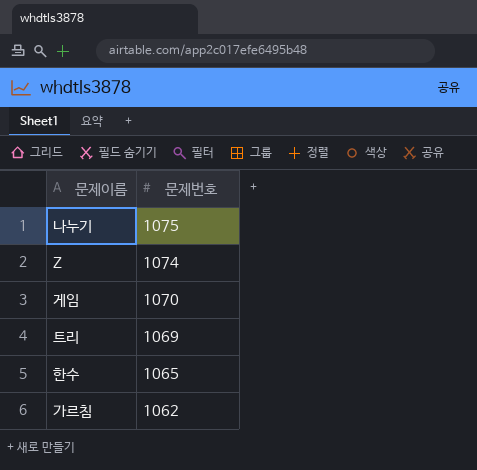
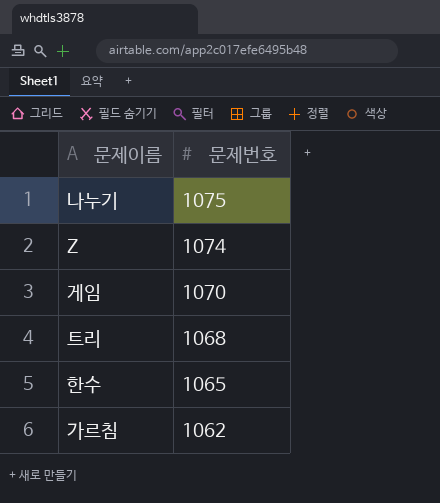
트리 | 문제번호: 1069 -> 1068

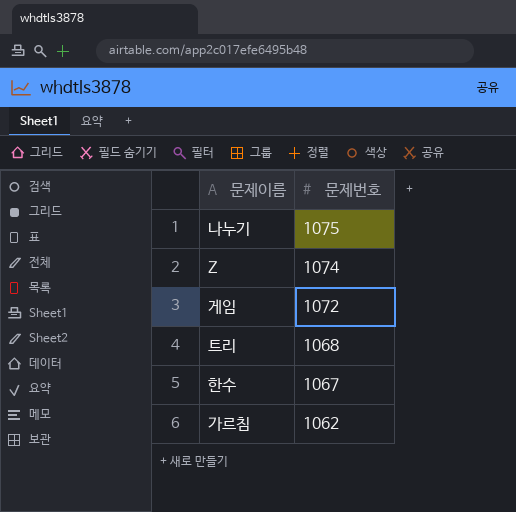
게임 | 문제번호: 1070 -> 1072
한수 | 문제번호: 1065 -> 1067

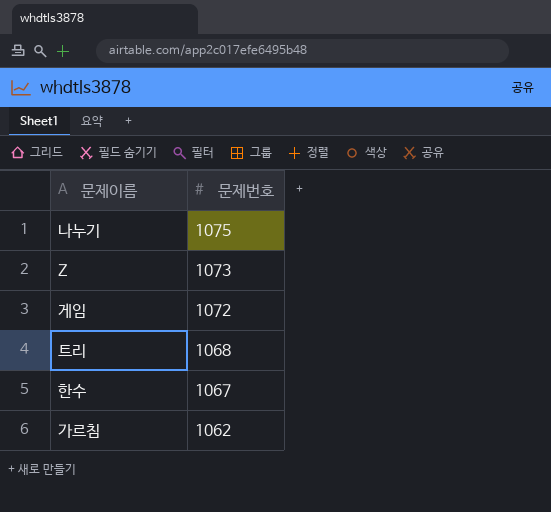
Z | 문제번호: 1074 -> 1073

